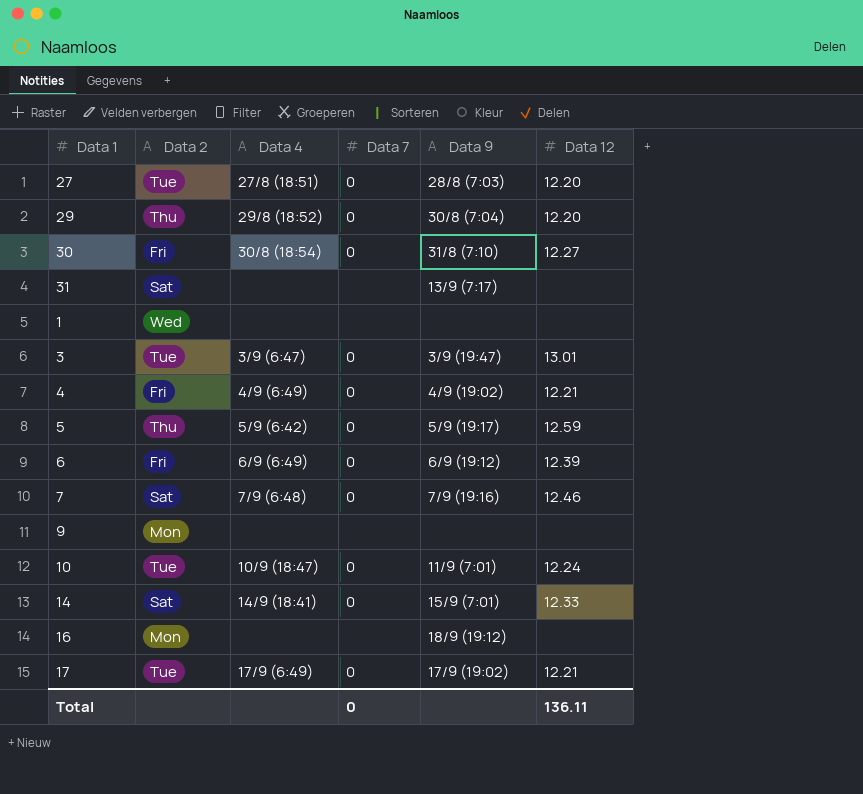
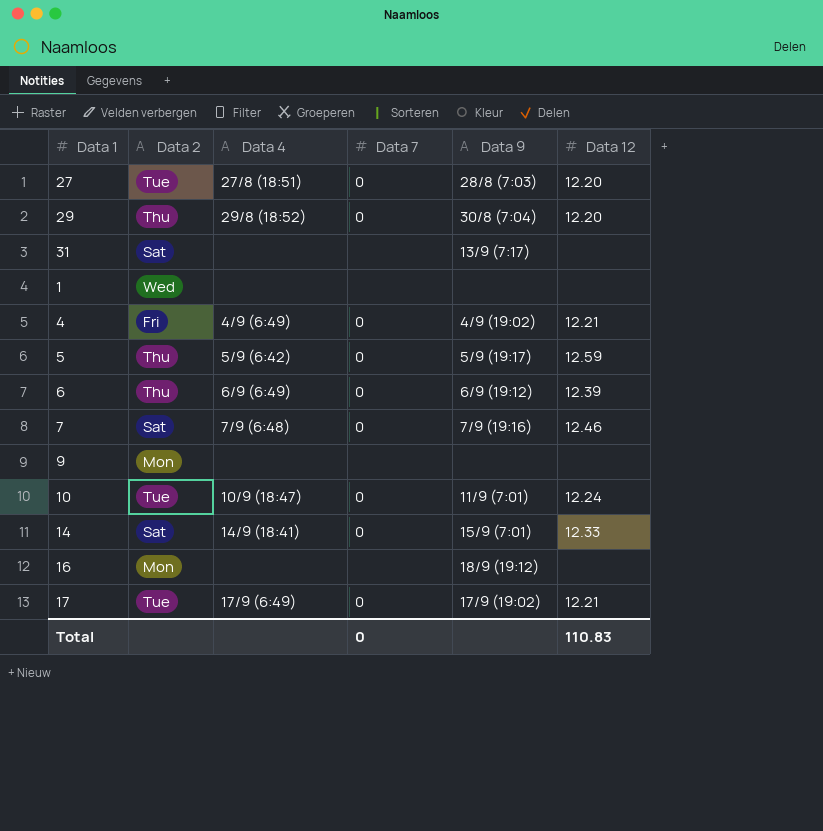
row 30: Fri | 30/8 (18:54) | 0 | 31/8 (7:10) | 12.27 -> none
row 3: Tue | 3/9 (6:47) | 0 | 3/9 (19:47) | 13.01 -> none
6 | Data 2: Fri -> Thu
Total | Data 12: 136.11 -> 110.83

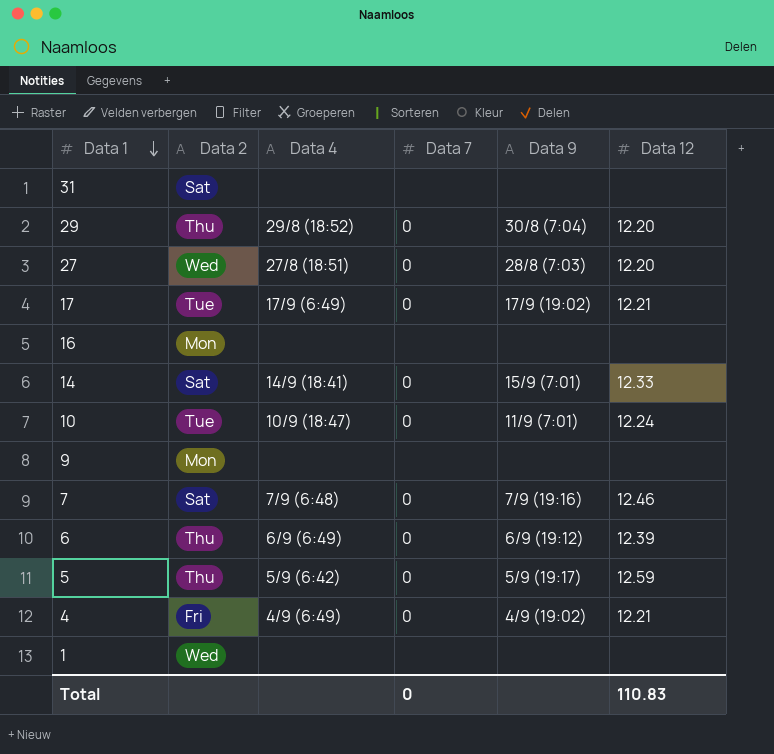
row order: none -> Data 1 descending
31 | Data 9: 13/9 (7:17) -> none
27 | Data 2: Tue -> Wed
16 | Data 9: 18/9 (19:12) -> none

